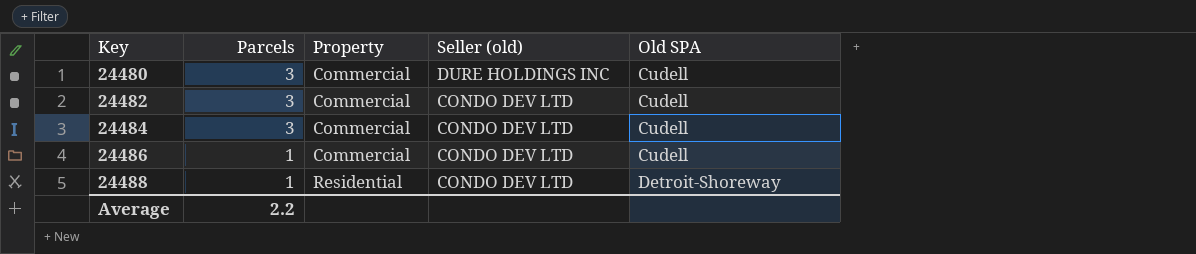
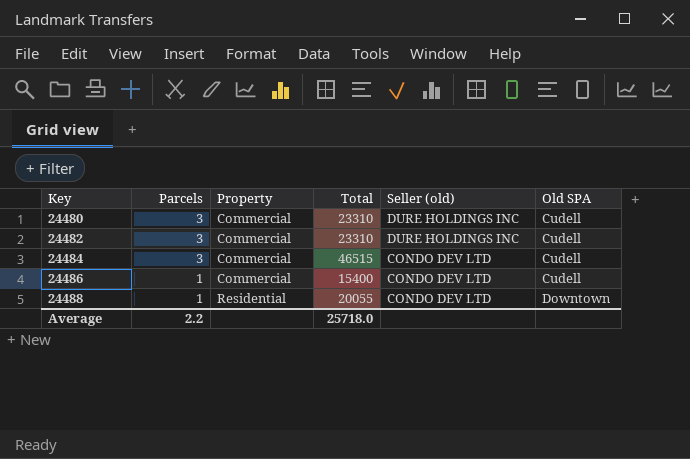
column Total | position: none -> 4
24482 | Seller (old): CONDO DEV LTD -> DURE HOLDINGS INC
24488 | Old SPA: Detroit-Shoreway -> Downtown

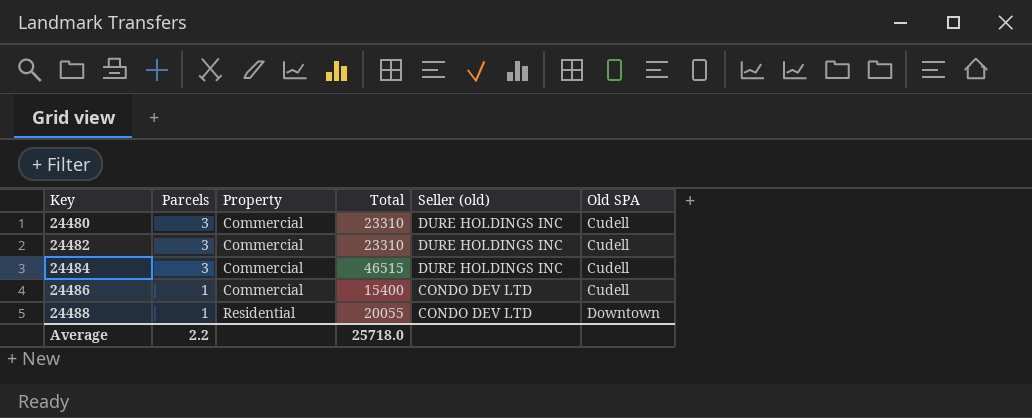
24484 | Seller (old): CONDO DEV LTD -> DURE HOLDINGS INC

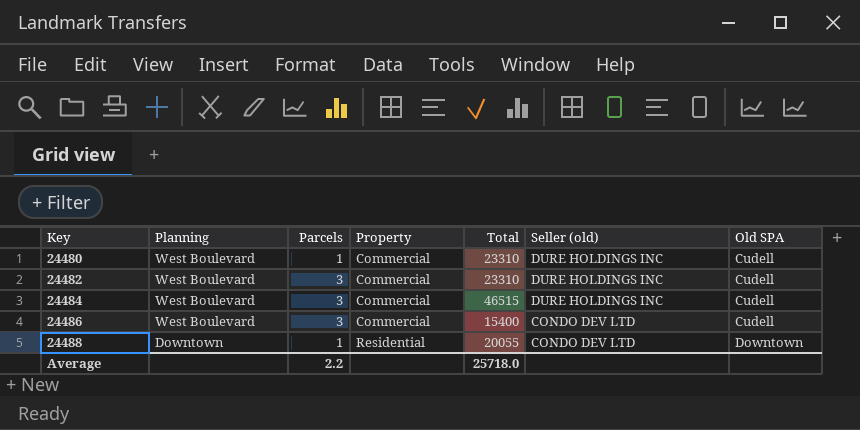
column Planning | position: none -> 2
24480 | Parcels: 3 -> 1
24486 | Parcels: 1 -> 3

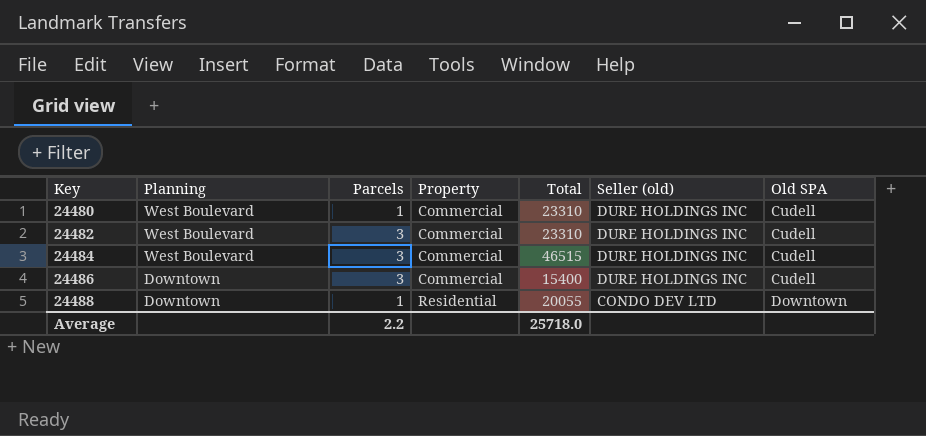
24486 | Planning: West Boulevard -> Downtown
24486 | Seller (old): CONDO DEV LTD -> DURE HOLDINGS INC

